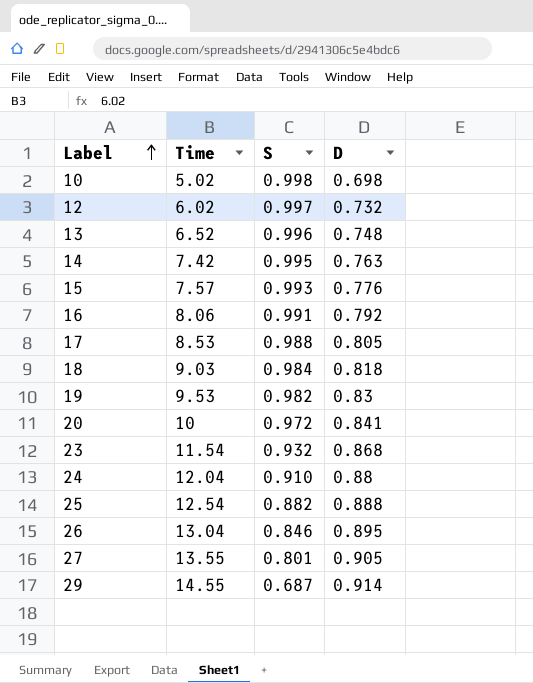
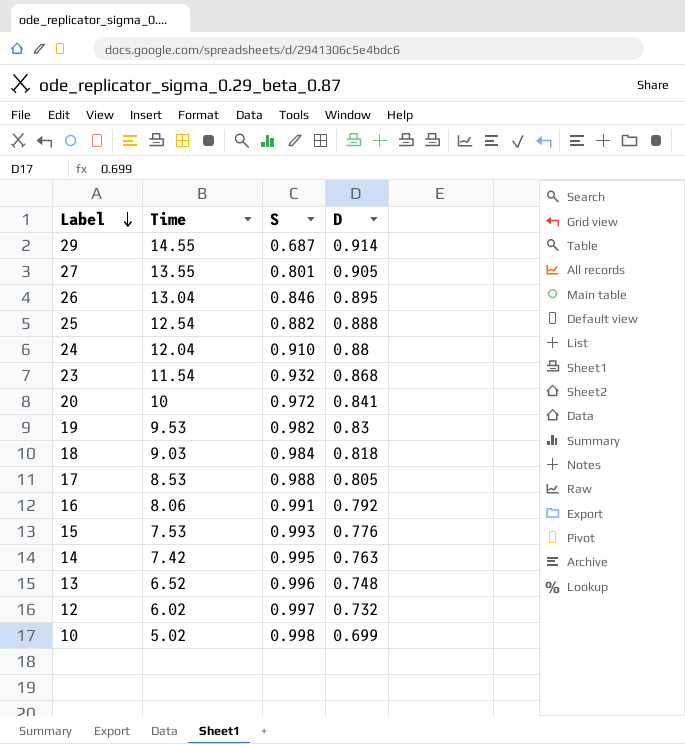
row order: Label ascending -> Label descending
15 | Time: 7.57 -> 7.53
10 | D: 0.698 -> 0.699

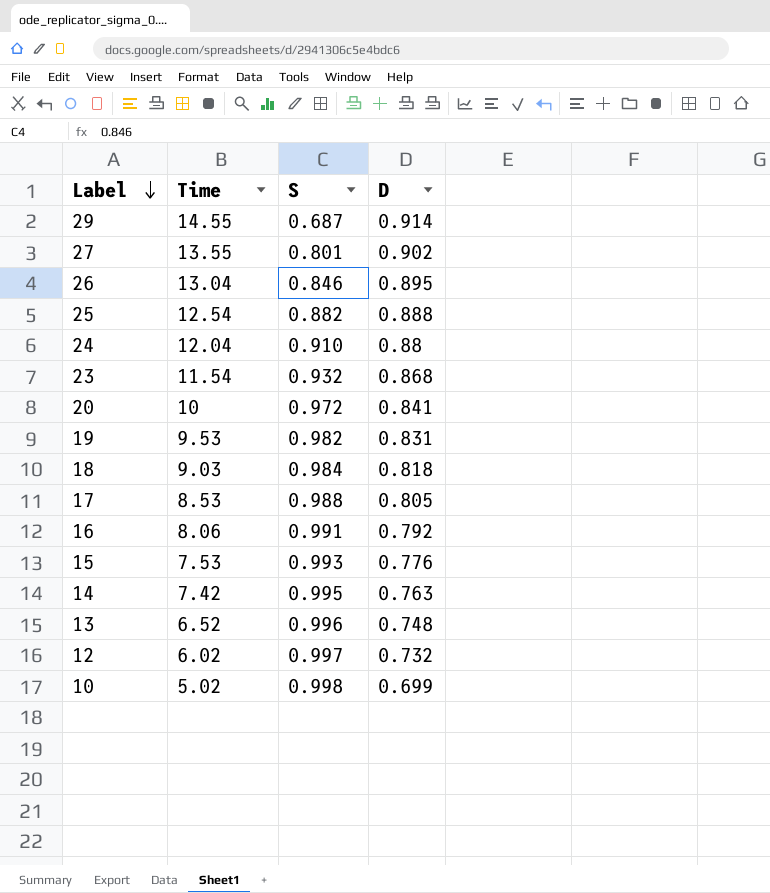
27 | D: 0.905 -> 0.902
19 | D: 0.83 -> 0.831

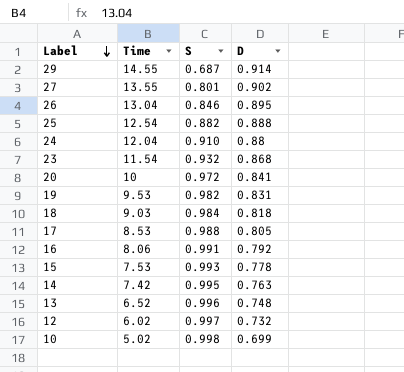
15 | D: 0.776 -> 0.778

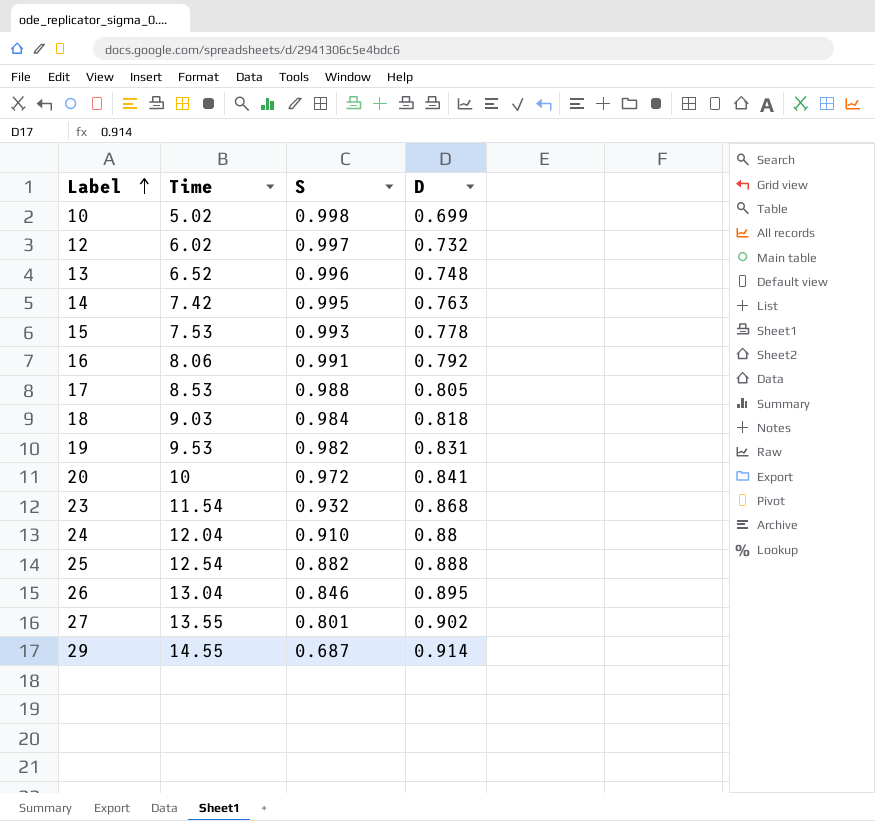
row order: Label descending -> Label ascending

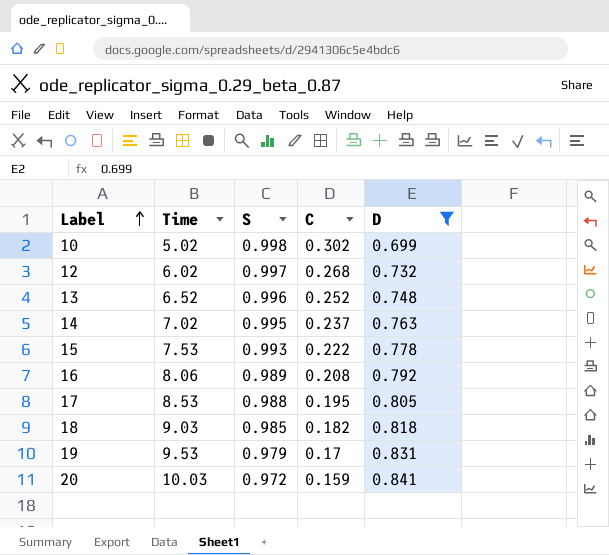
filter: none -> D <= 0.841
column C | position: none -> 4
14 | Time: 7.42 -> 7.02
16 | S: 0.991 -> 0.989
18 | S: 0.984 -> 0.985
19 | S: 0.982 -> 0.979
20 | Time: 10 -> 10.03

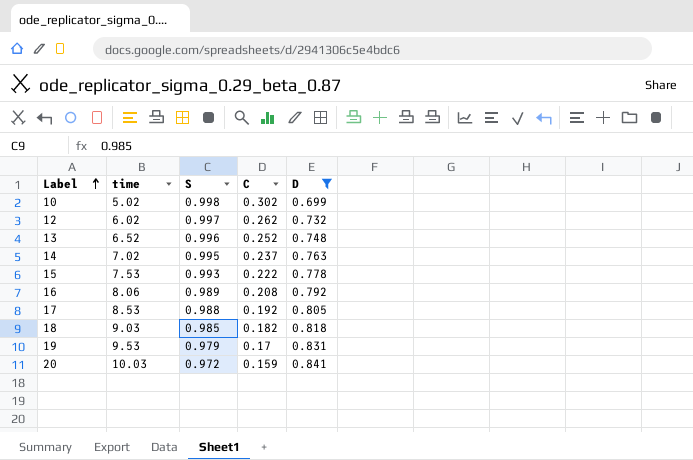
column name: Time -> time
12 | C: 0.268 -> 0.262
17 | C: 0.195 -> 0.192

